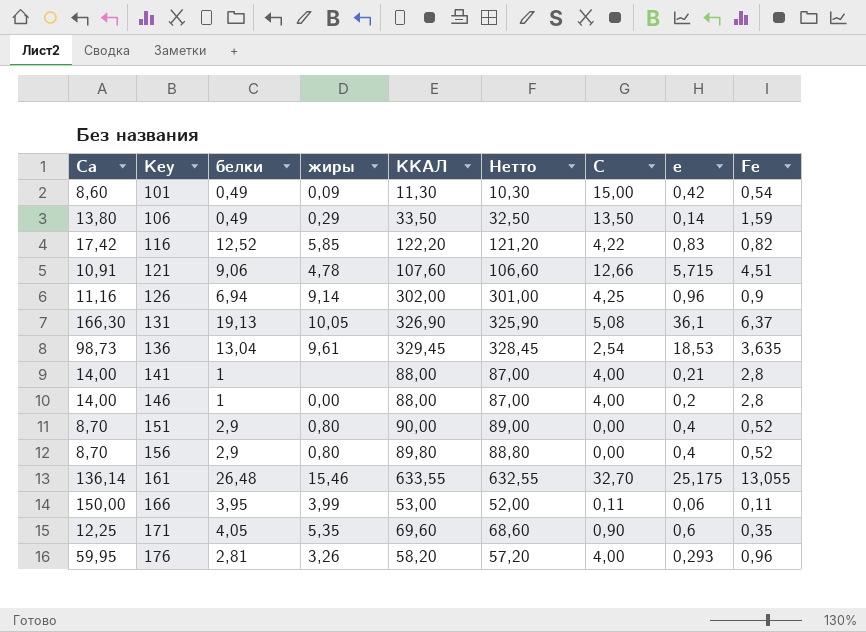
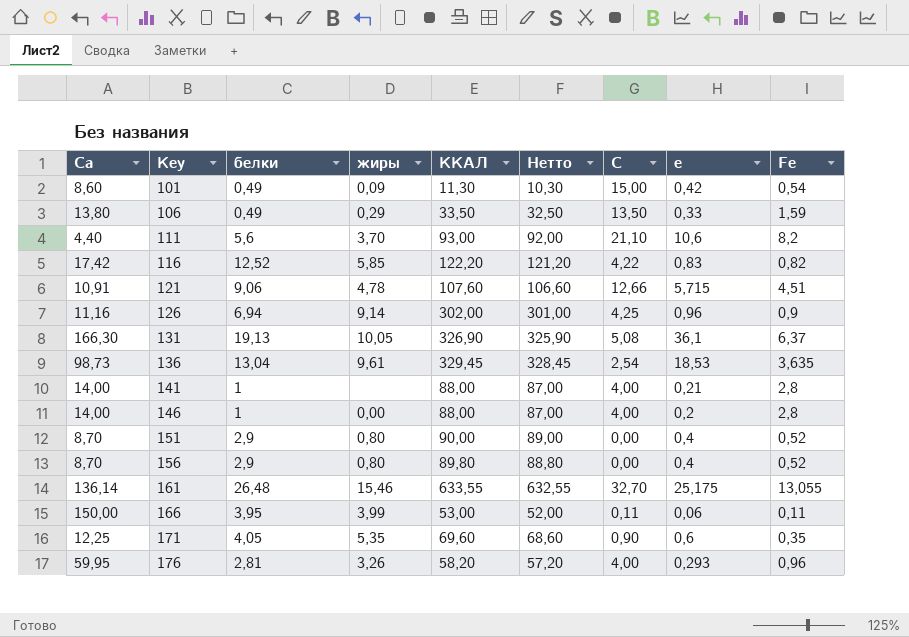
106 | е: 0,14 -> 0,33
row 111: none -> 4,40 | 5,6 | 3,70 | 93,00 | 92,00 | 21,10 | 10,6 | 8,2

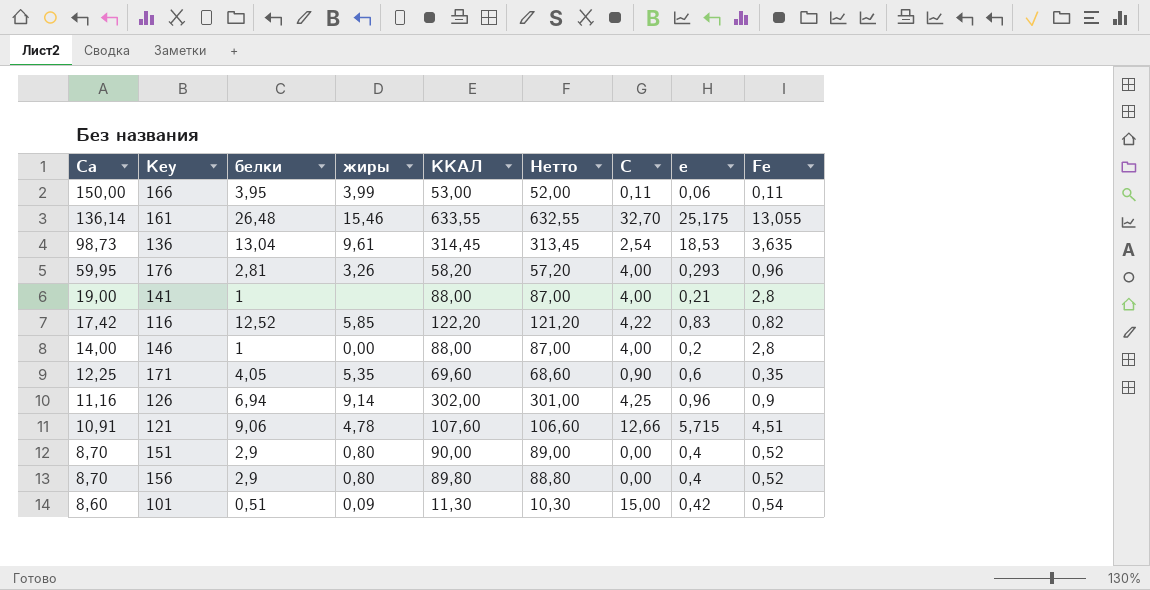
row order: Key ascending -> Са descending
row 106: 13,80 | 0,49 | 0,29 | 33,50 | 32,50 | 13,50 | 0,33 | 1,59 -> none
row 111: 4,40 | 5,6 | 3,70 | 93,00 | 92,00 | 21,10 | 10,6 | 8,2 -> none
row 131: 166,30 | 19,13 | 10,05 | 326,90 | 325,90 | 5,08 | 36,1 | 6,37 -> none
136 | ККАЛ: 329,45 -> 314,45
136 | Нетто: 328,45 -> 313,45
141 | Са: 14,00 -> 19,00
101 | белки: 0,49 -> 0,51

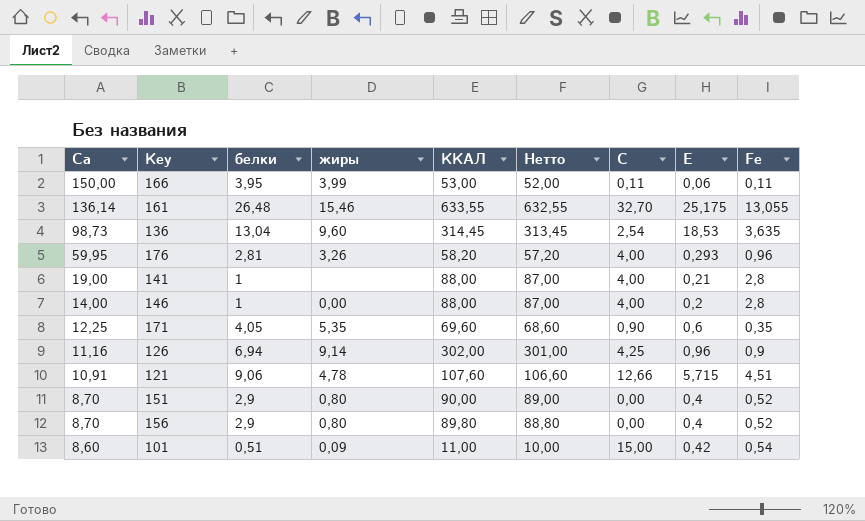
column name: е -> Е
row 116: 17,42 | 12,52 | 5,85 | 122,20 | 121,20 | 4,22 | 0,83 | 0,82 -> none
136 | жиры: 9,61 -> 9,60
101 | ККАЛ: 11,30 -> 11,00
101 | Нетто: 10,30 -> 10,00

